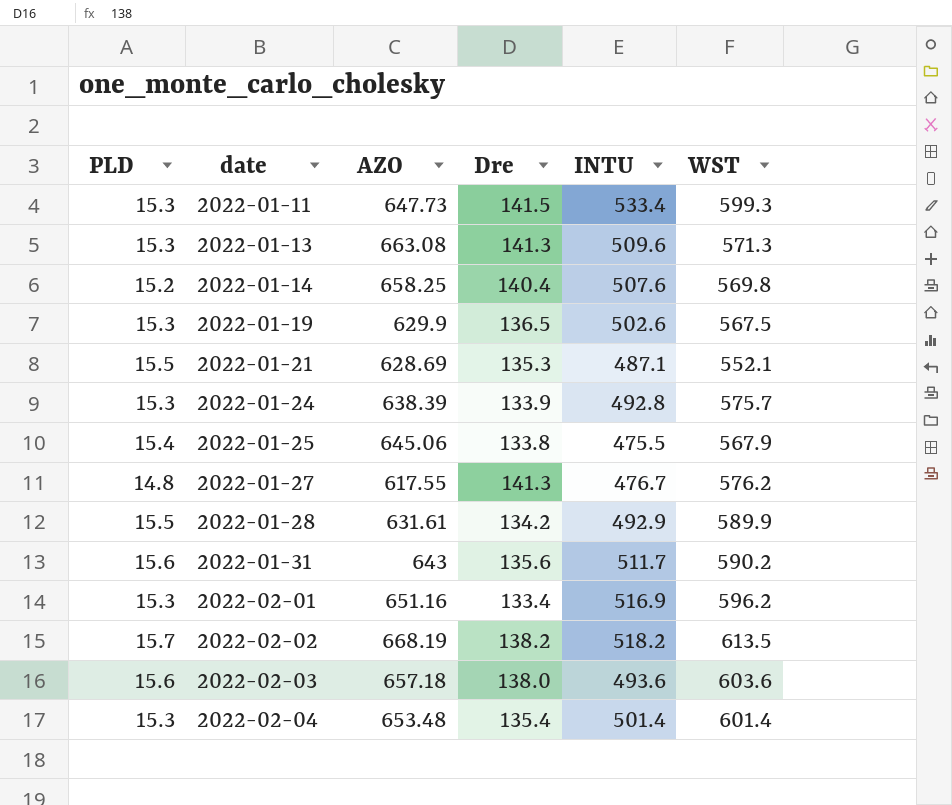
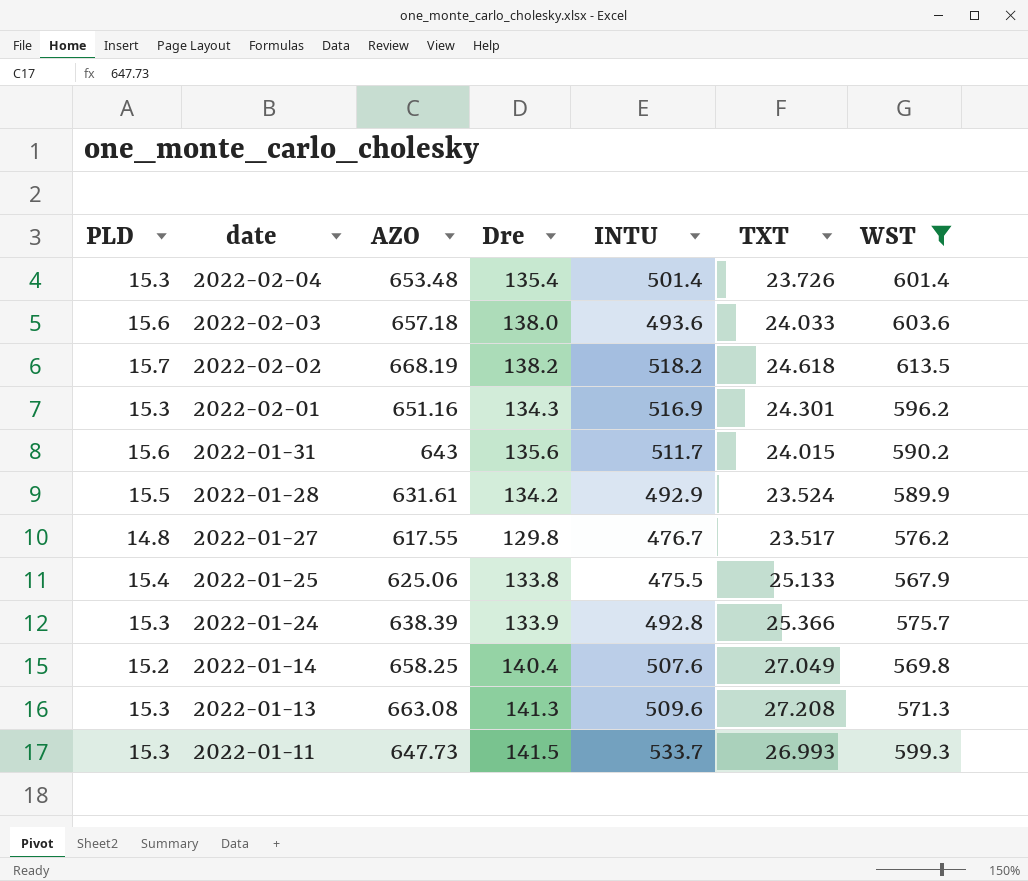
filter: none -> WST >= 567.9
row order: date ascending -> date descending
column TXT | position: none -> 6
2022-02-01 | Dre: 133.4 -> 134.3
2022-01-27 | Dre: 141.3 -> 129.8
2022-01-25 | AZO: 645.06 -> 625.06
2022-01-11 | INTU: 533.4 -> 533.7

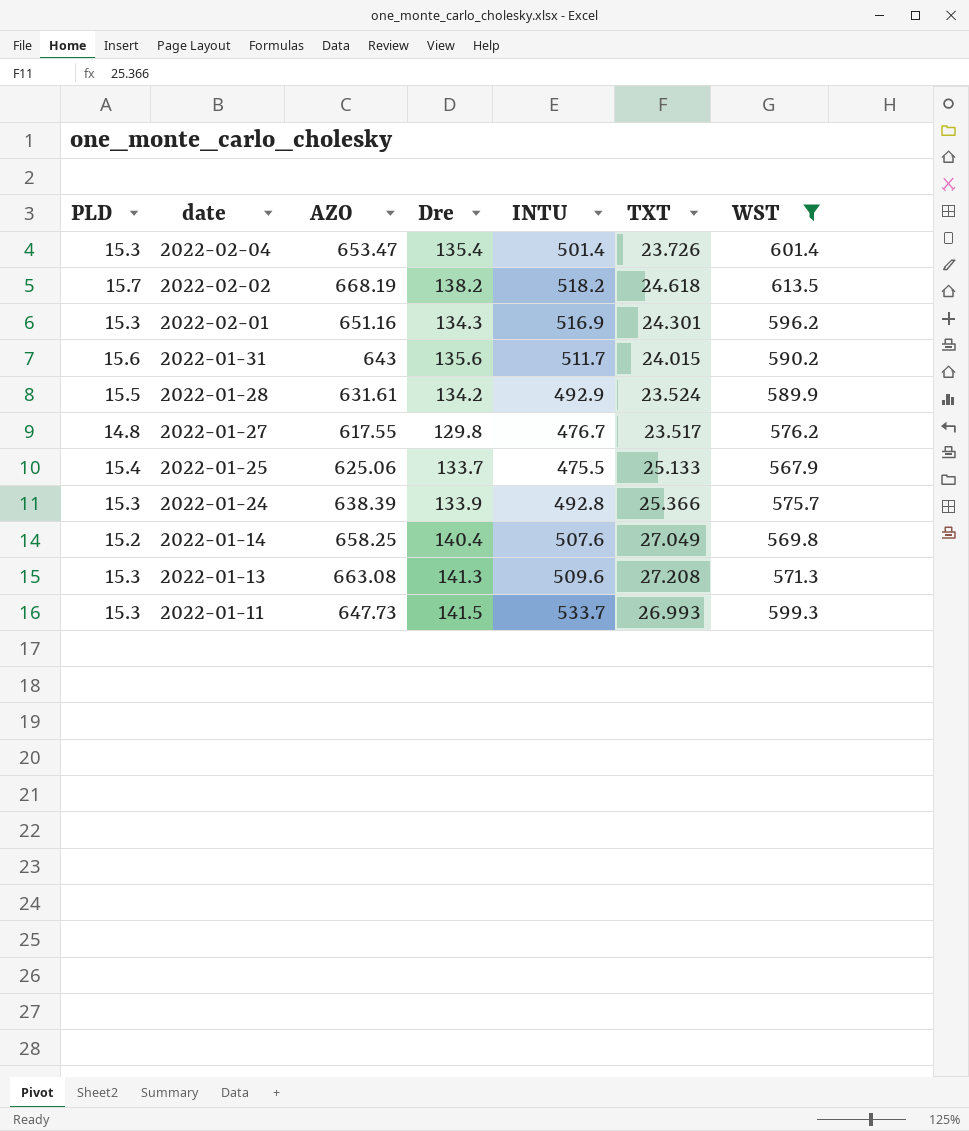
row 2022-02-03: 15.6 | 657.18 | 138.0 | 493.6 | 24.033 | 603.6 -> none
2022-02-04 | AZO: 653.48 -> 653.47
2022-01-25 | Dre: 133.8 -> 133.7

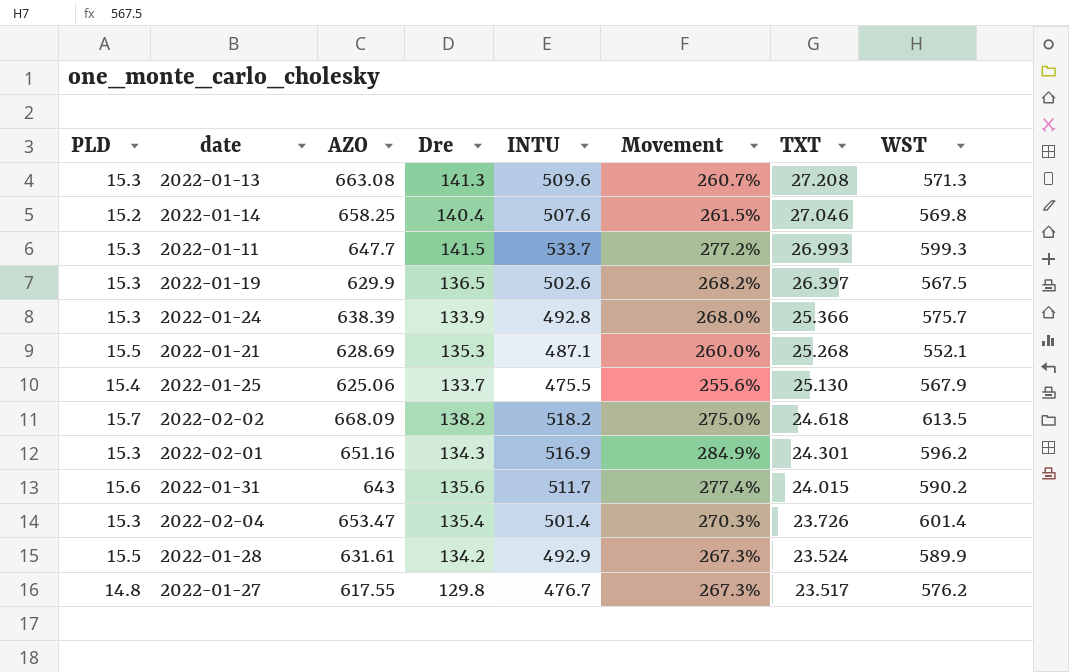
filter: WST >= 567.9 -> none
row order: date descending -> TXT descending
column Movement | formula: none -> ([INTU] - [Dre]) / [Dre]
2022-01-14 | TXT: 27.049 -> 27.046
2022-01-11 | AZO: 647.73 -> 647.7
2022-01-25 | TXT: 25.133 -> 25.130
2022-02-02 | AZO: 668.19 -> 668.09

